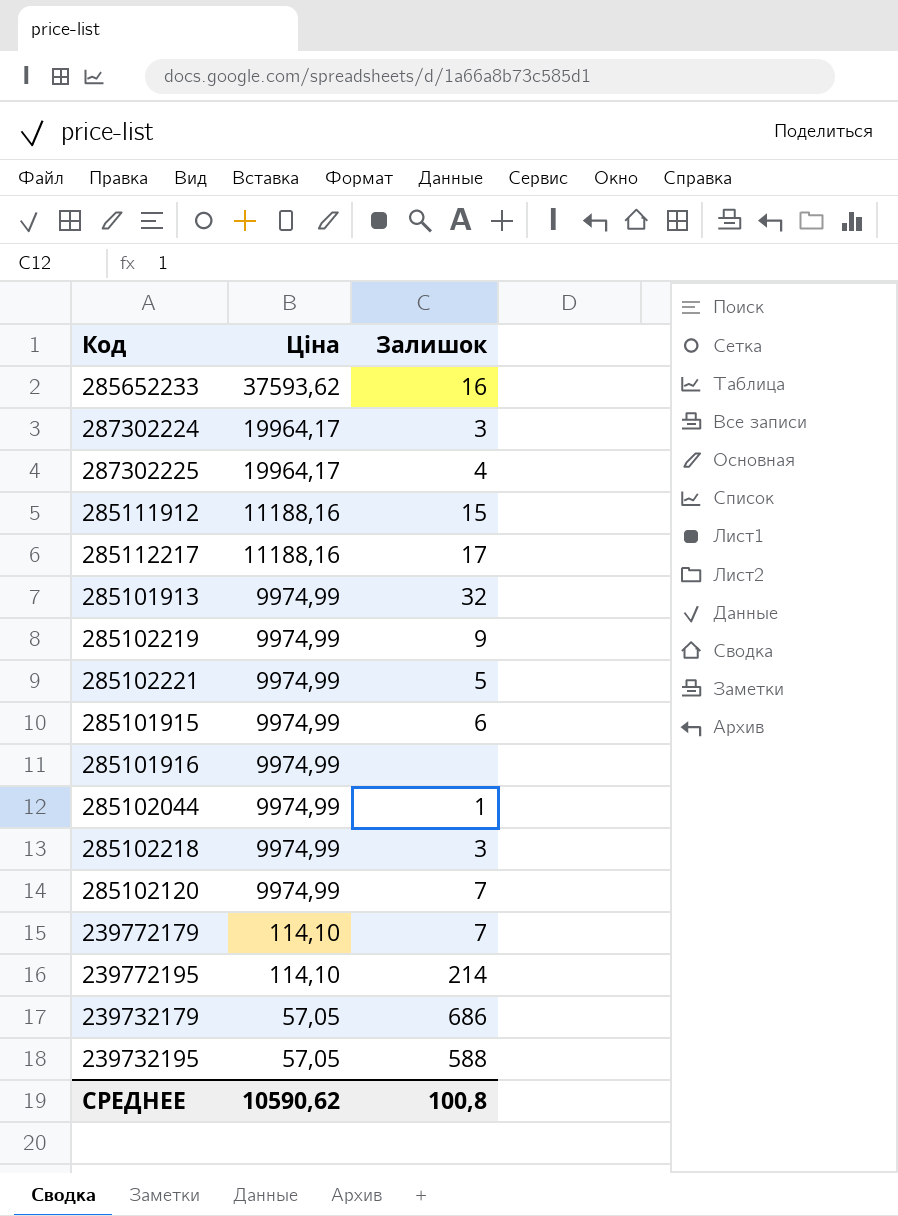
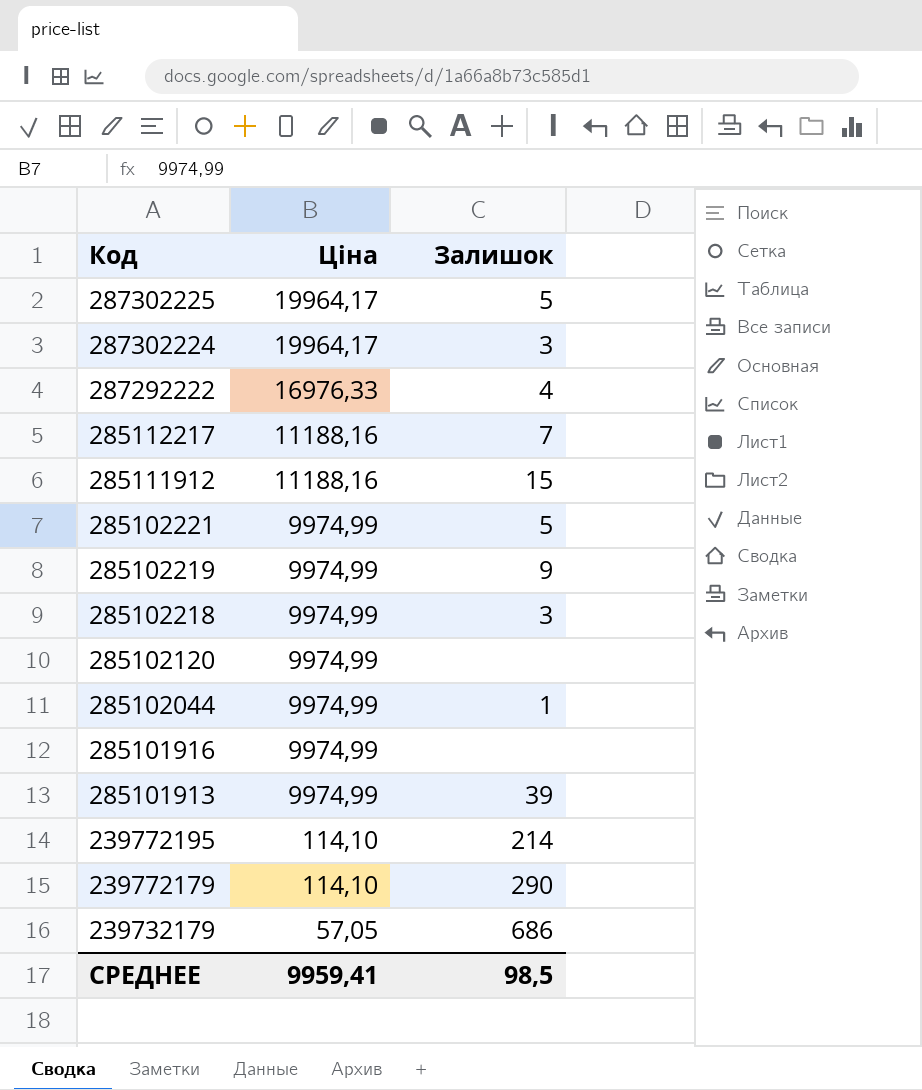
row order: Ціна descending -> Код descending
row 285652233: 37593,62 | 16 -> none
row 285101915: 9974,99 | 6 -> none
row 239732195: 57,05 | 588 -> none
287302225 | Залишок: 4 -> 5
row 287292222: none -> 16976,33 | 4
285112217 | Залишок: 17 -> 7
285102120 | Залишок: 7 -> none
285101913 | Залишок: 32 -> 39
239772179 | Залишок: 7 -> 290
СРЕДНЕЕ | Ціна: 10590,62 -> 9959,41
СРЕДНЕЕ | Залишок: 100,8 -> 98,5

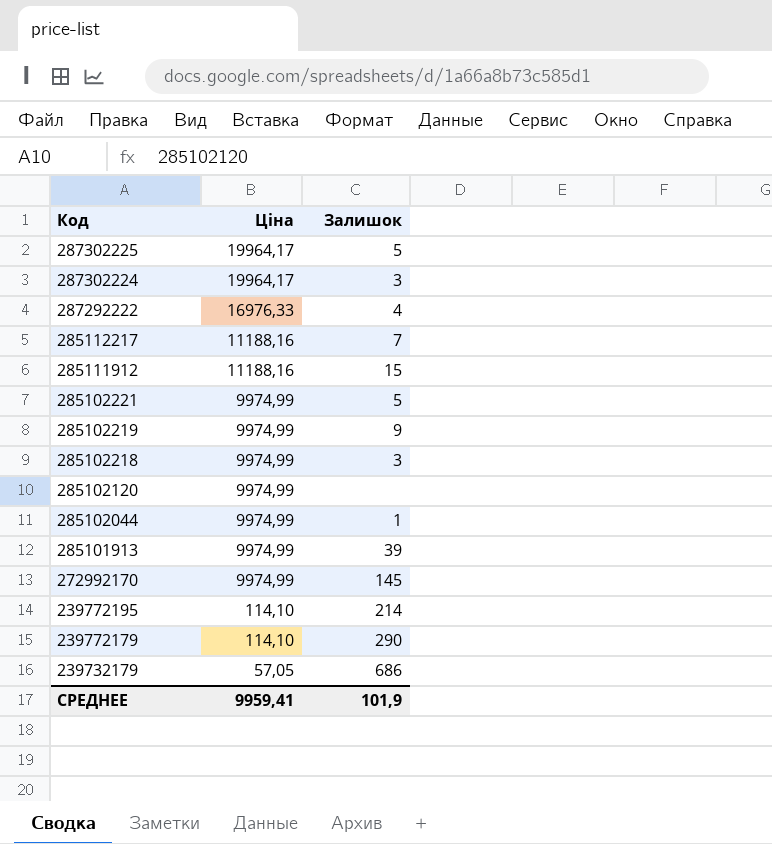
row 285101916: 9974,99 | none -> none
row 272992170: none -> 9974,99 | 145
СРЕДНЕЕ | Залишок: 98,5 -> 101,9

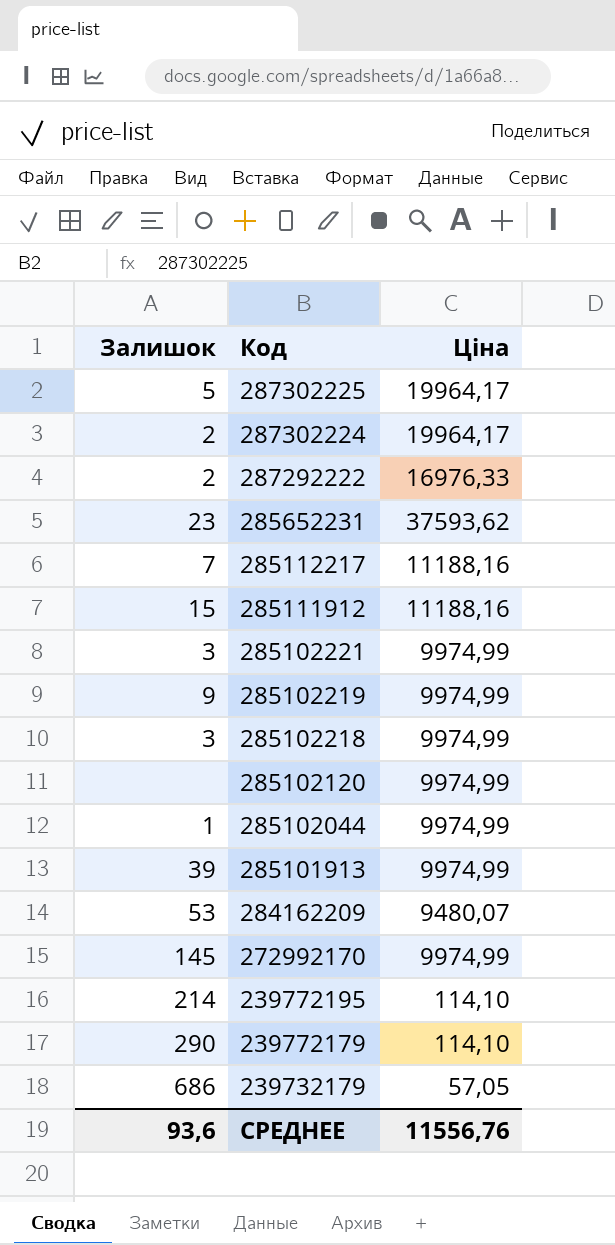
column Залишок | position: 3 -> 1
287302224 | Залишок: 3 -> 2
287292222 | Залишок: 4 -> 2
row 285652231: none -> 23 | 37593,62
285102221 | Залишок: 5 -> 3
row 284162209: none -> 53 | 9480,07
СРЕДНЕЕ | Залишок: 101,9 -> 93,6
СРЕДНЕЕ | Ціна: 9959,41 -> 11556,76

